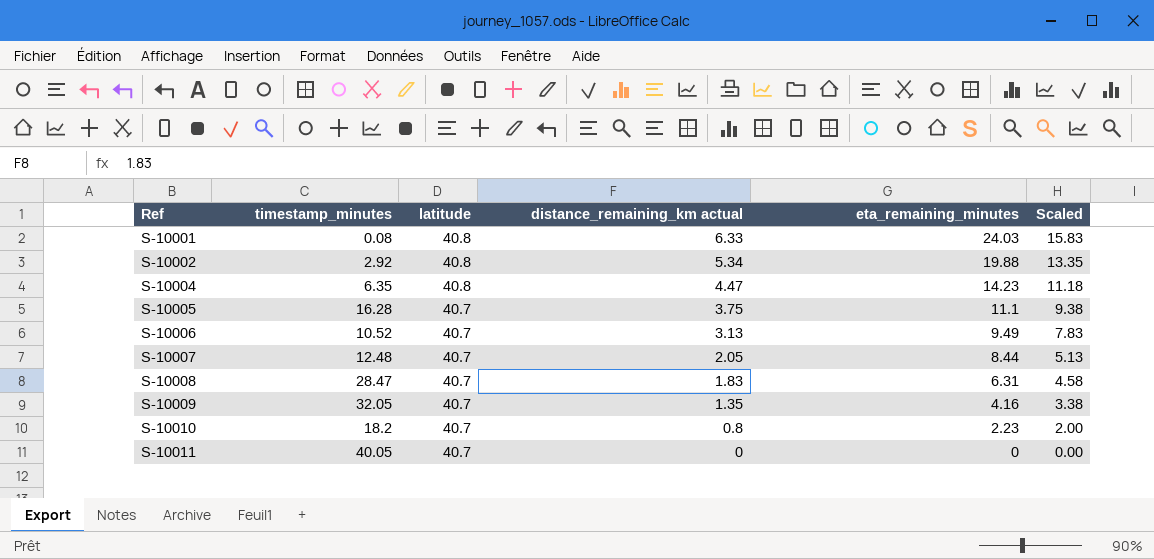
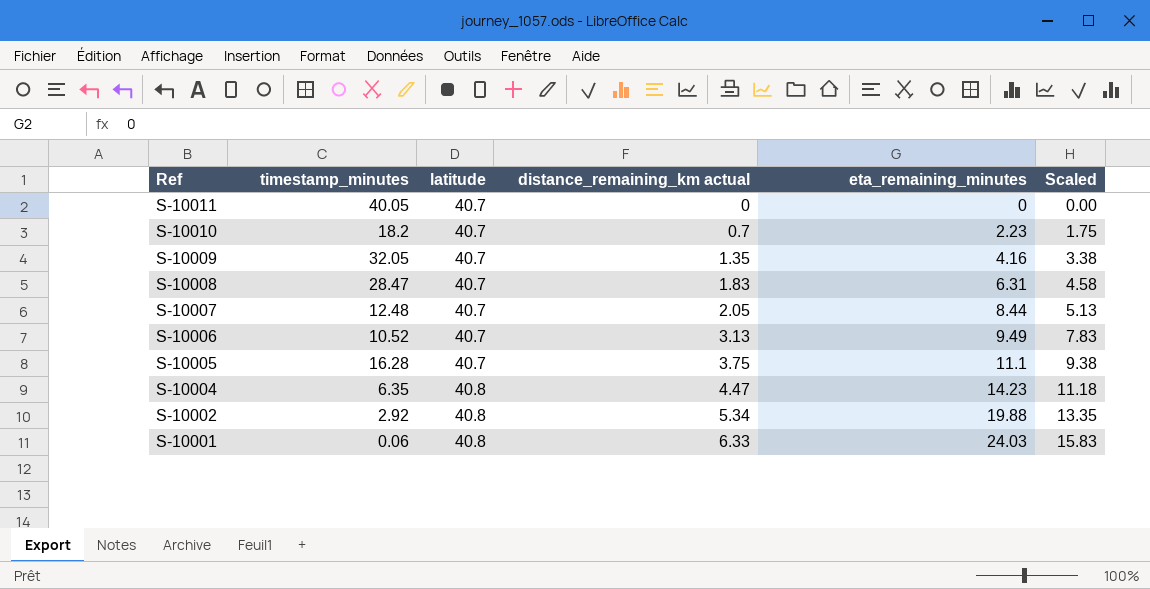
row order: Ref ascending -> Ref descending
S-10010 | distance_remaining_km actual: 0.8 -> 0.7
S-10010 | Scaled: 2.00 -> 1.75
S-10001 | timestamp_minutes: 0.08 -> 0.06

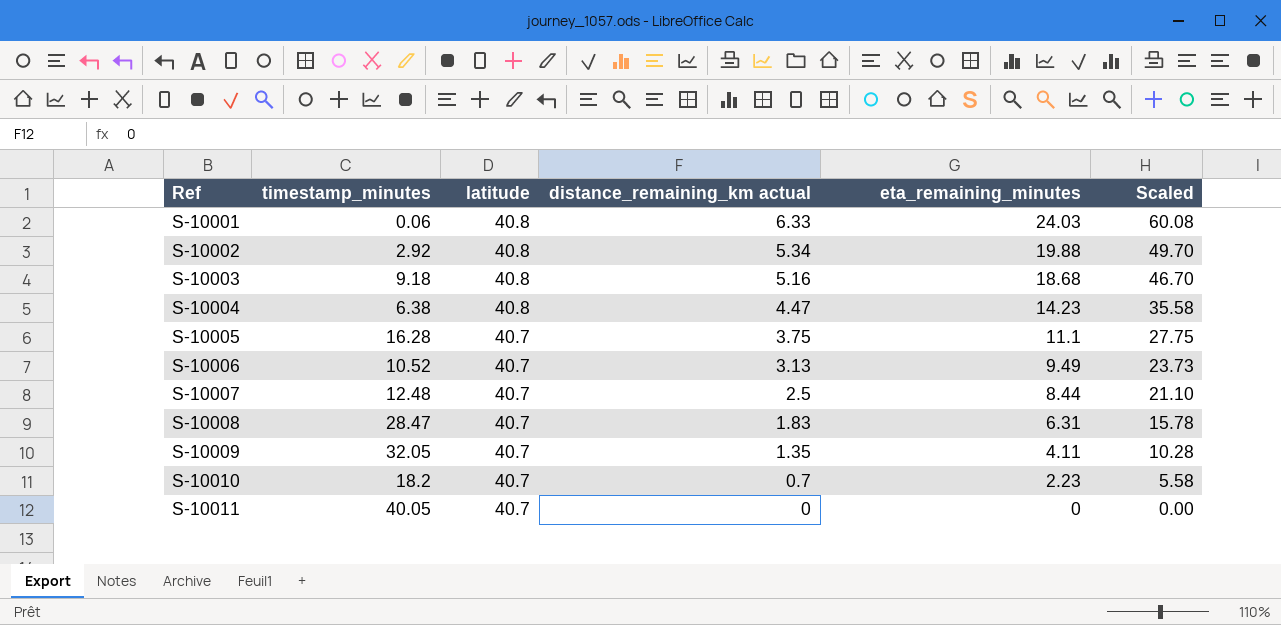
row order: Ref descending -> Ref ascending
column Scaled | formula: [distance_remaining_km actual] * 2.5 -> [eta_remaining_minutes] * 2.5
row S-10003: none -> 9.18 | 40.8 | 5.16 | 18.68 | 46.70
S-10004 | timestamp_minutes: 6.35 -> 6.38
S-10007 | distance_remaining_km actual: 2.05 -> 2.5
S-10009 | eta_remaining_minutes: 4.16 -> 4.11

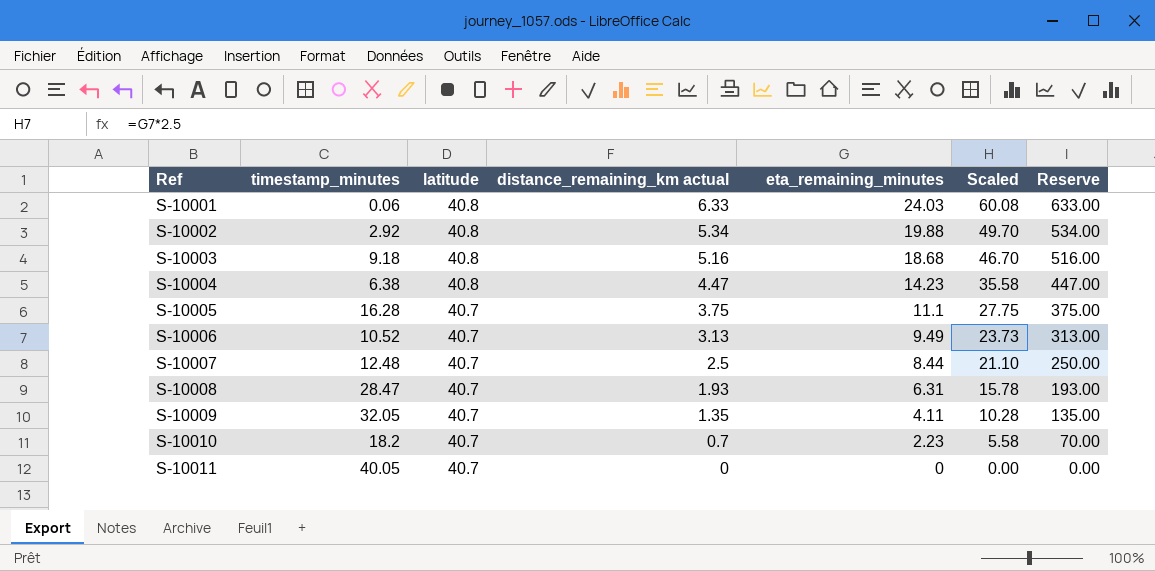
column Reserve | formula: none -> [distance_remaining_km actual] * 100
S-10008 | distance_remaining_km actual: 1.83 -> 1.93

